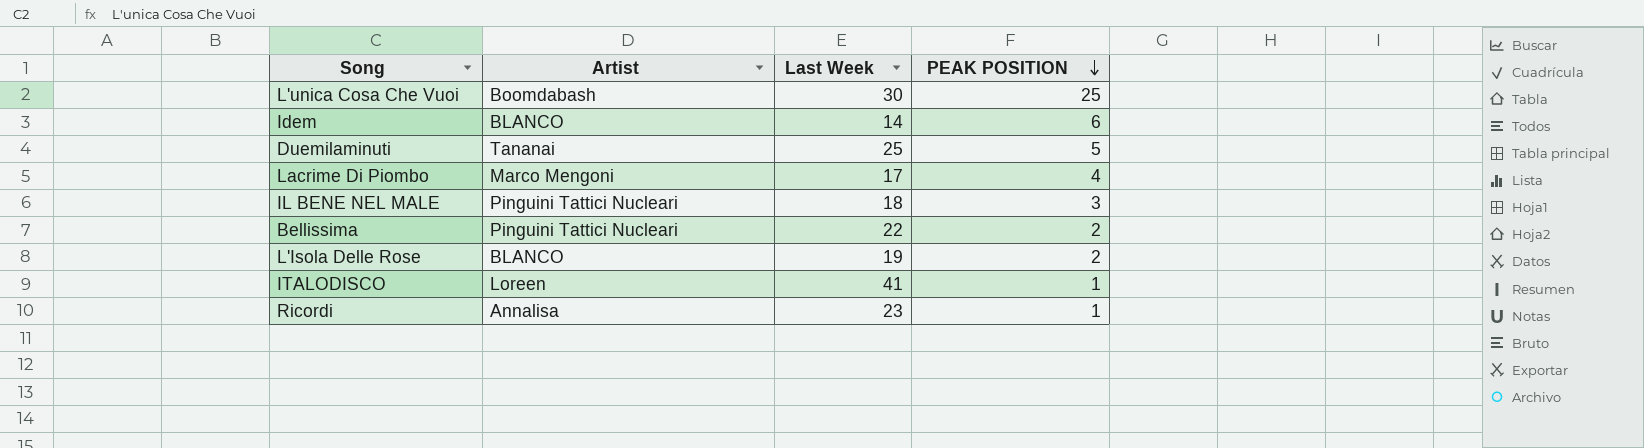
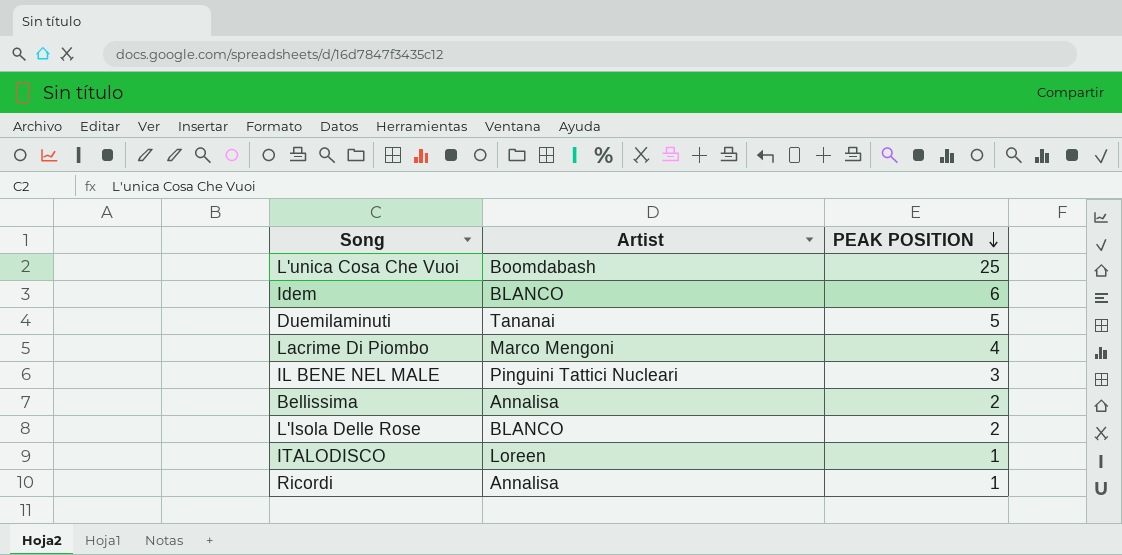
column Last Week | position: 3 -> none
Bellissima | Artist: Pinguini Tattici Nucleari -> Annalisa

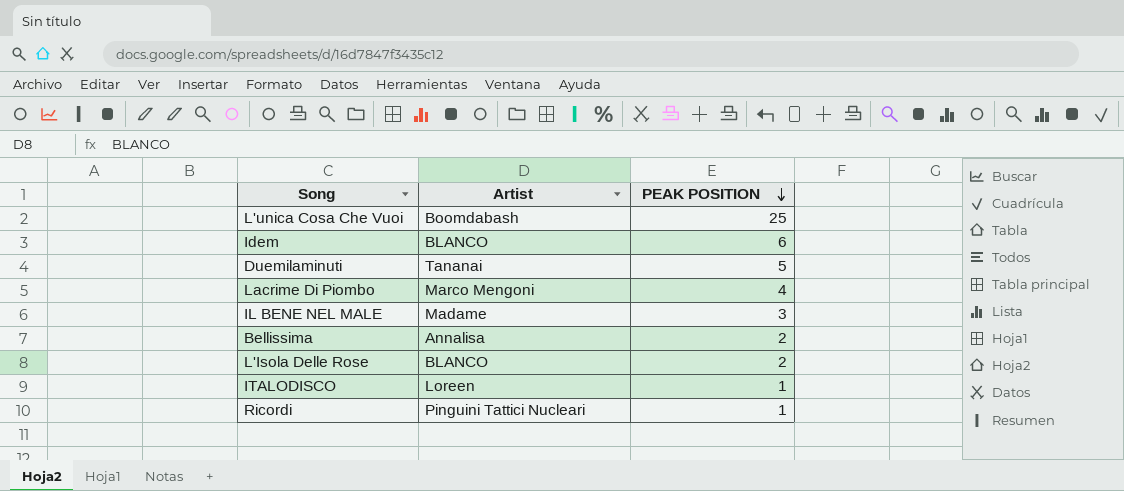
IL BENE NEL MALE | Artist: Pinguini Tattici Nucleari -> Madame
Ricordi | Artist: Annalisa -> Pinguini Tattici Nucleari

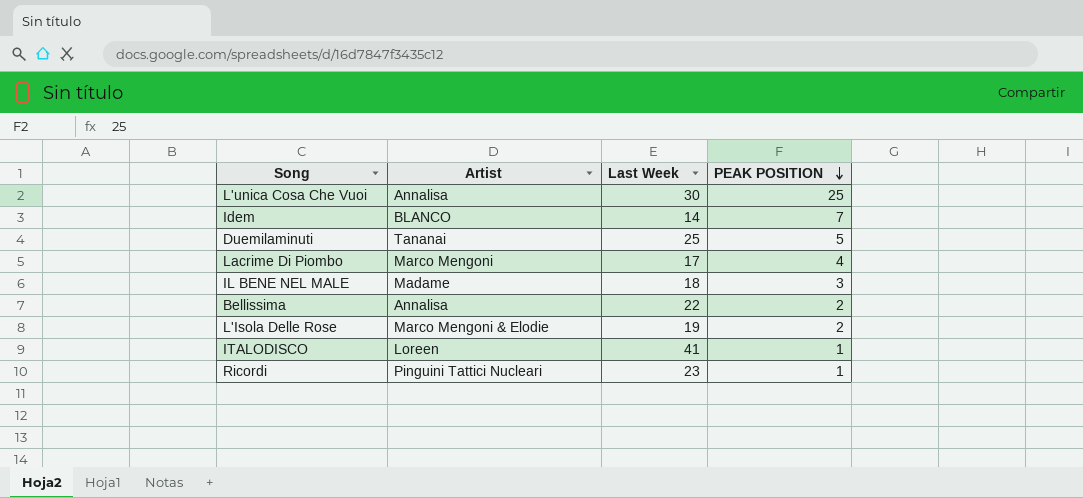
column Last Week | position: none -> 3
L'unica Cosa Che Vuoi | Artist: Boomdabash -> Annalisa
Idem | PEAK POSITION: 6 -> 7
L'Isola Delle Rose | Artist: BLANCO -> Marco Mengoni & Elodie

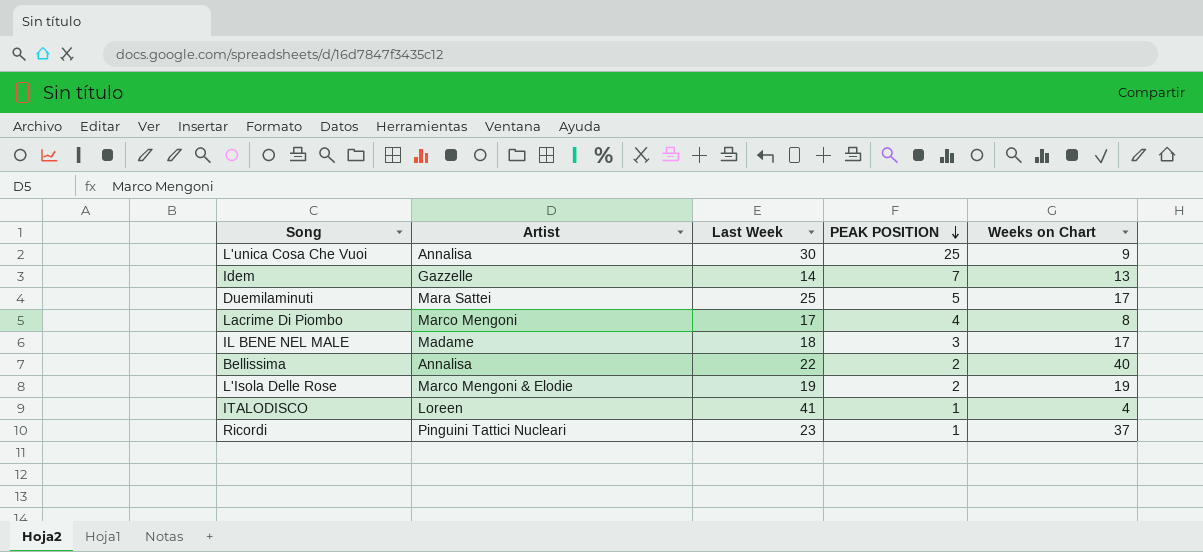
column Weeks on Chart | position: none -> 5
Idem | Artist: BLANCO -> Gazzelle
Duemilaminuti | Artist: Tananai -> Mara Sattei

